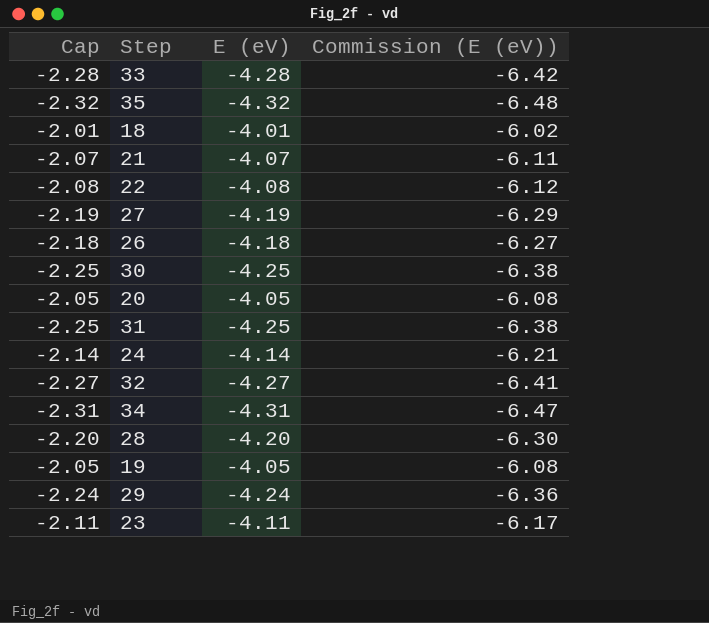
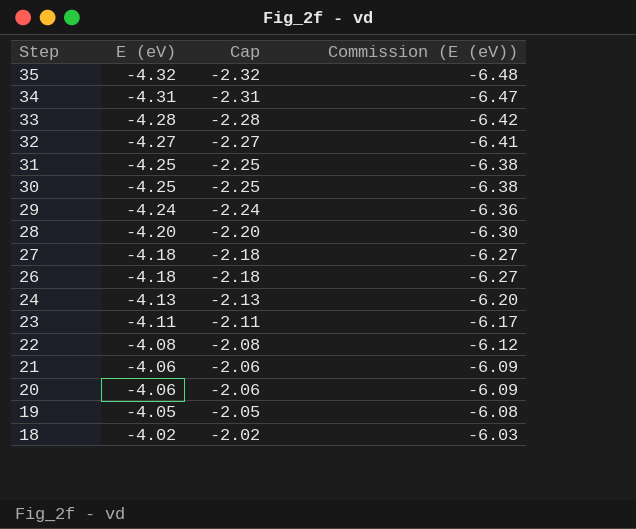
row order: none -> Step descending
column Cap | position: 1 -> 3
27 | E (eV): -4.19 -> -4.18
27 | Cap: -2.19 -> -2.18
27 | Commission (E (eV)): -6.29 -> -6.27
24 | E (eV): -4.14 -> -4.13
24 | Cap: -2.14 -> -2.13
24 | Commission (E (eV)): -6.21 -> -6.20
21 | E (eV): -4.07 -> -4.06
21 | Cap: -2.07 -> -2.06
21 | Commission (E (eV)): -6.11 -> -6.09
20 | E (eV): -4.05 -> -4.06
20 | Cap: -2.05 -> -2.06
20 | Commission (E (eV)): -6.08 -> -6.09
18 | E (eV): -4.01 -> -4.02
18 | Cap: -2.01 -> -2.02
18 | Commission (E (eV)): -6.02 -> -6.03

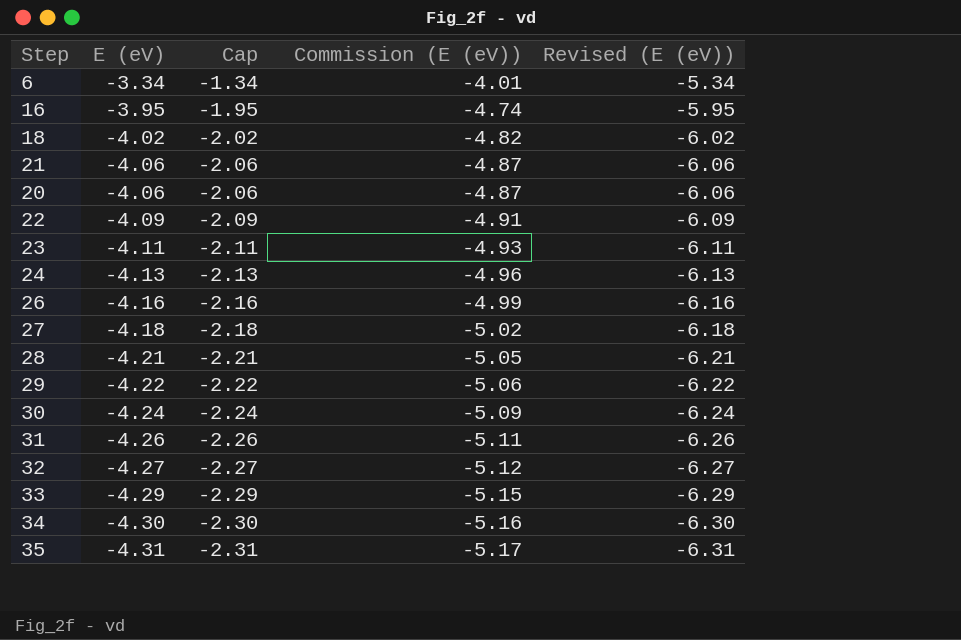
row order: Step descending -> E (eV) descending
column Commission (E (eV)) | formula: [E (eV)] * 1.5 -> [E (eV)] * 1.2
column Revised (E (eV)) | formula: none -> [E (eV)] - 2
row 19: -4.05 | -2.05 | -6.08 -> none
row 6: none -> -3.34 | -1.34 | -4.01 | -5.34
row 16: none -> -3.95 | -1.95 | -4.74 | -5.95
22 | E (eV): -4.08 -> -4.09
22 | Cap: -2.08 -> -2.09
26 | E (eV): -4.18 -> -4.16
26 | Cap: -2.18 -> -2.16
28 | E (eV): -4.20 -> -4.21
28 | Cap: -2.20 -> -2.21
29 | E (eV): -4.24 -> -4.22
29 | Cap: -2.24 -> -2.22
30 | E (eV): -4.25 -> -4.24
30 | Cap: -2.25 -> -2.24
31 | E (eV): -4.25 -> -4.26
31 | Cap: -2.25 -> -2.26
33 | E (eV): -4.28 -> -4.29
33 | Cap: -2.28 -> -2.29
34 | E (eV): -4.31 -> -4.30
34 | Cap: -2.31 -> -2.30
35 | E (eV): -4.32 -> -4.31
35 | Cap: -2.32 -> -2.31

